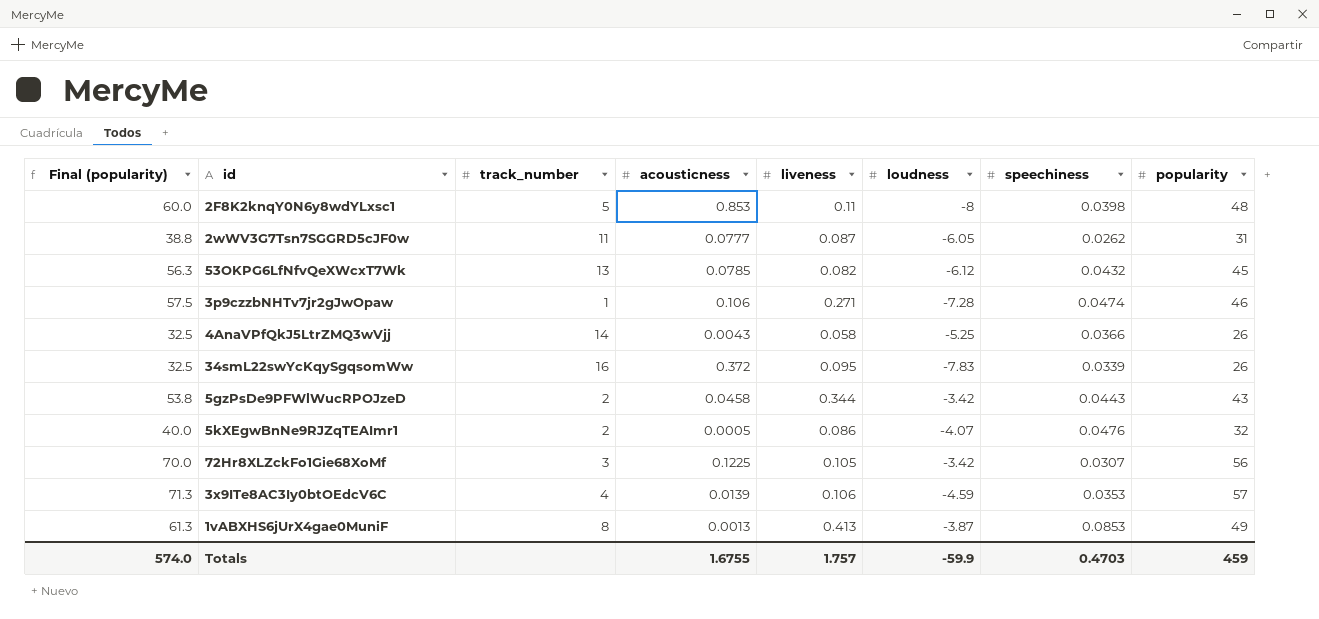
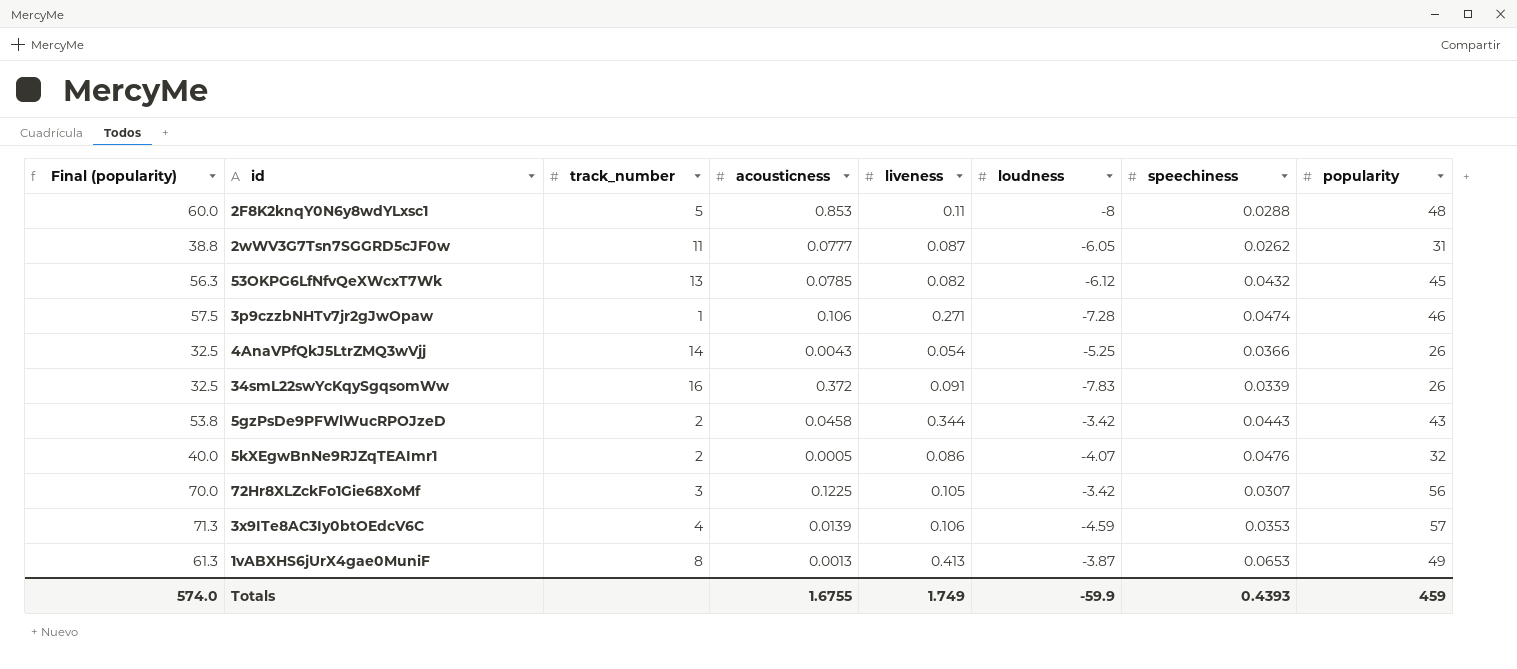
2F8K2knqY0N6y8wdYLxsc1 | speechiness: 0.0398 -> 0.0288
4AnaVPfQkJ5LtrZMQ3wVjj | liveness: 0.058 -> 0.054
34smL22swYcKqySgqsomWw | liveness: 0.095 -> 0.091
1vABXHS6jUrX4gae0MuniF | speechiness: 0.0853 -> 0.0653
Totals | liveness: 1.757 -> 1.749
Totals | speechiness: 0.4703 -> 0.4393

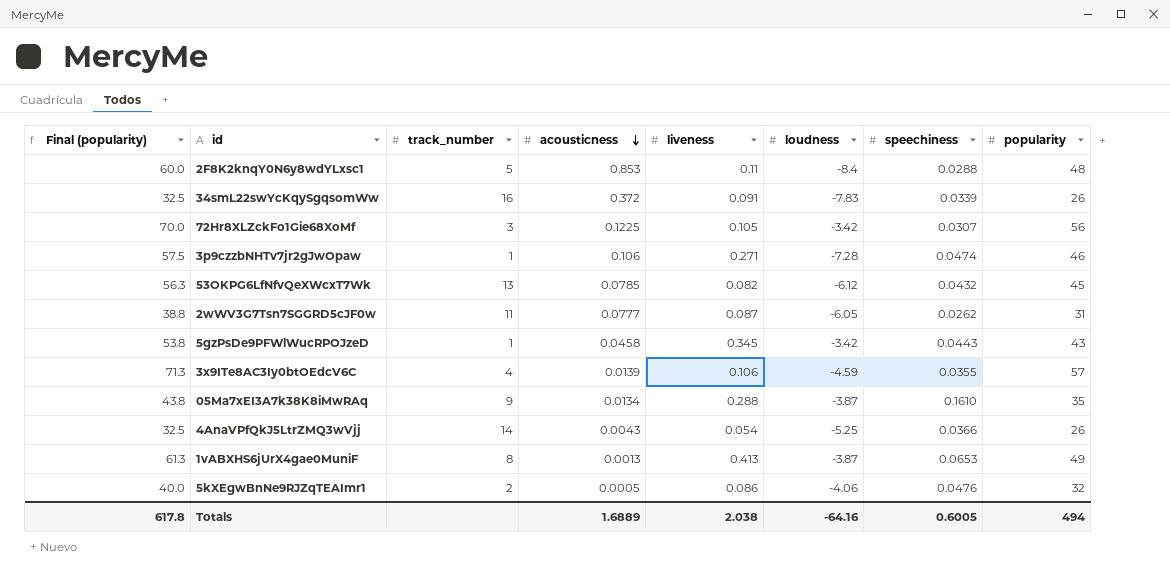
row order: none -> acousticness descending
2F8K2knqY0N6y8wdYLxsc1 | loudness: -8 -> -8.4
5gzPsDe9PFWlWucRPOJzeD | track_number: 2 -> 1
5gzPsDe9PFWlWucRPOJzeD | liveness: 0.344 -> 0.345
3x9ITe8AC3Iy0btOEdcV6C | speechiness: 0.0353 -> 0.0355
row 05Ma7xEI3A7k38K8iMwRAq: none -> 43.8 | 9 | 0.0134 | 0.288 | -3.87 | 0.1610 | 35
5kXEgwBnNe9RJZqTEAImr1 | loudness: -4.07 -> -4.06
Totals | Final (popularity): 574.0 -> 617.8
Totals | acousticness: 1.6755 -> 1.6889
Totals | liveness: 1.749 -> 2.038
Totals | loudness: -59.9 -> -64.16
Totals | speechiness: 0.4393 -> 0.6005
Totals | popularity: 459 -> 494

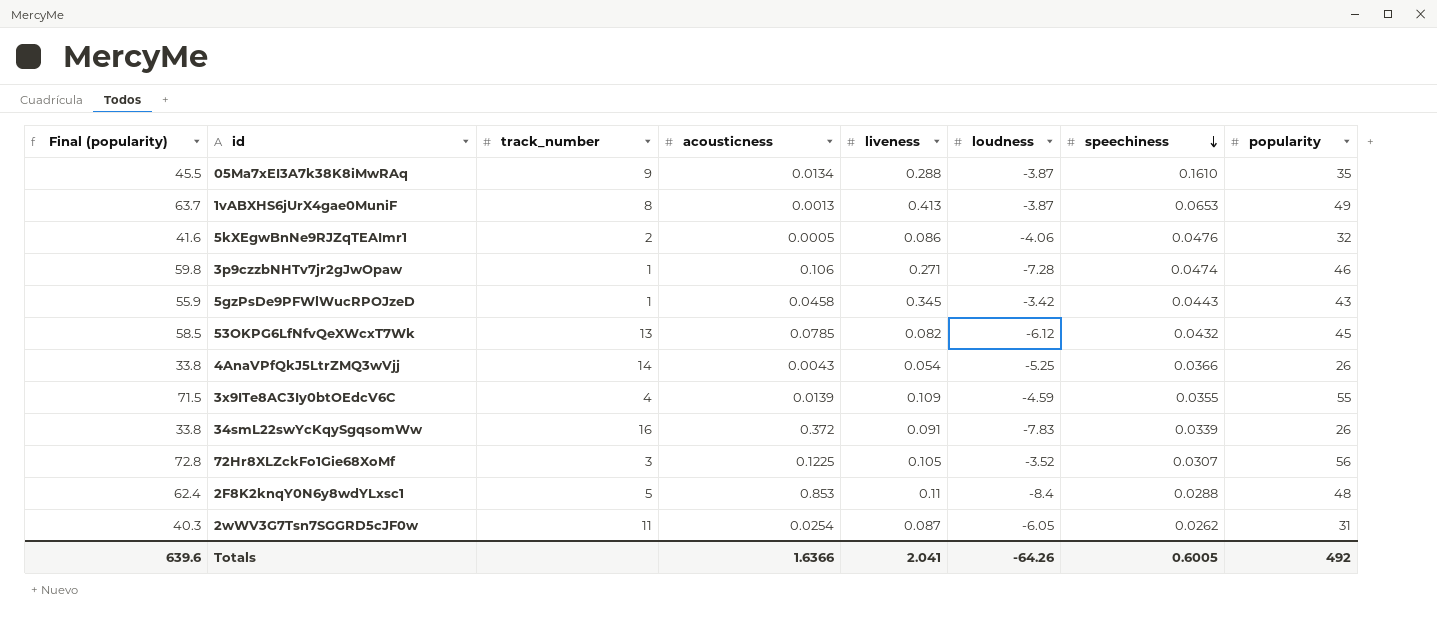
row order: acousticness descending -> speechiness descending
column Final (popularity) | formula: [popularity] * 1.25 -> [popularity] * 1.3
3x9ITe8AC3Iy0btOEdcV6C | liveness: 0.106 -> 0.109
3x9ITe8AC3Iy0btOEdcV6C | popularity: 57 -> 55
72Hr8XLZckFo1Gie68XoMf | loudness: -3.42 -> -3.52
2wWV3G7Tsn7SGGRD5cJF0w | acousticness: 0.0777 -> 0.0254
Totals | Final (popularity): 617.8 -> 639.6
Totals | acousticness: 1.6889 -> 1.6366
Totals | liveness: 2.038 -> 2.041
Totals | loudness: -64.16 -> -64.26
Totals | popularity: 494 -> 492

